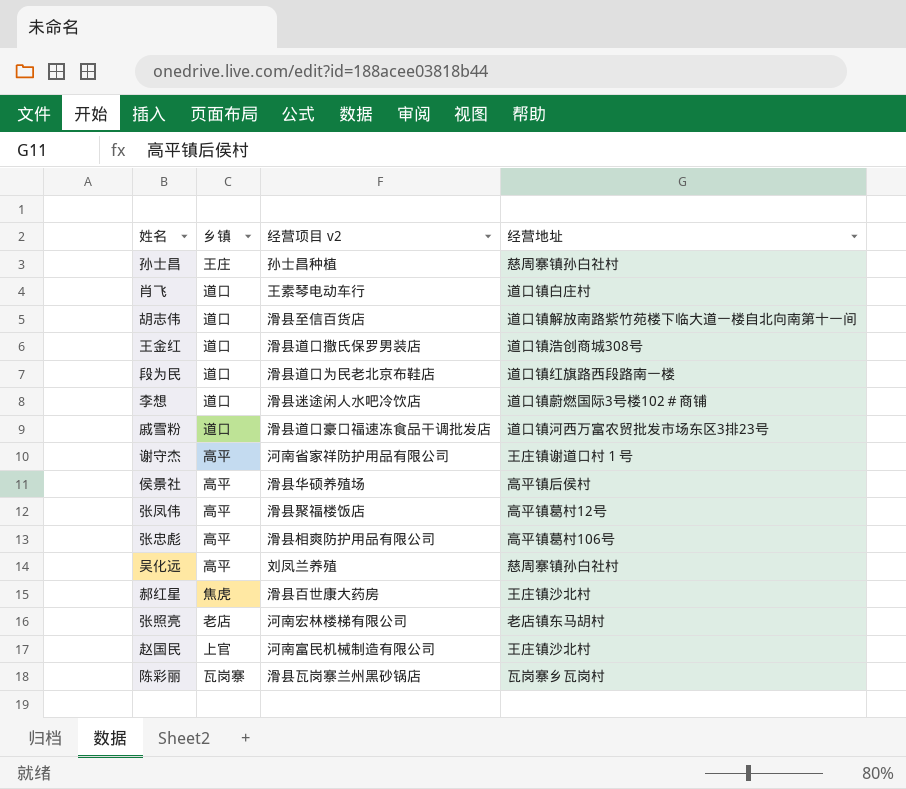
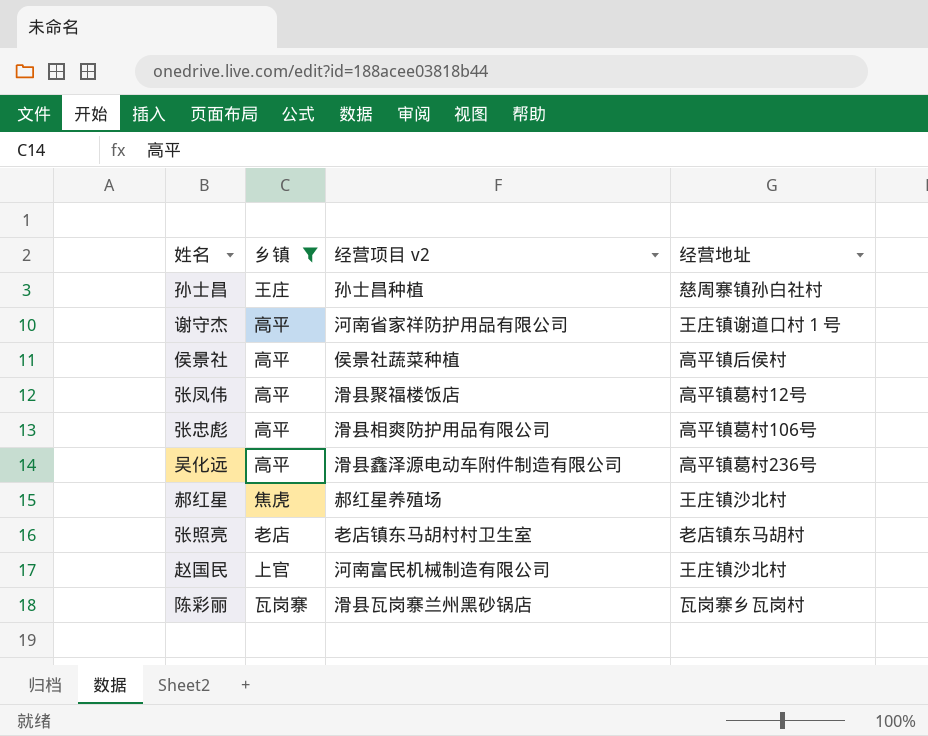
filter: none -> 乡镇 != 道口
侯景社 | 经营项目 v2: 滑县华硕养殖场 -> 侯景社蔬菜种植
吴化远 | 经营项目 v2: 刘凤兰养殖 -> 滑县鑫泽源电动车附件制造有限公司
吴化远 | 经营地址: 慈周寨镇孙白社村 -> 高平镇葛村236号
郝红星 | 经营项目 v2: 滑县百世康大药房 -> 郝红星养殖场
张照亮 | 经营项目 v2: 河南宏林楼梯有限公司 -> 老店镇东马胡村村卫生室

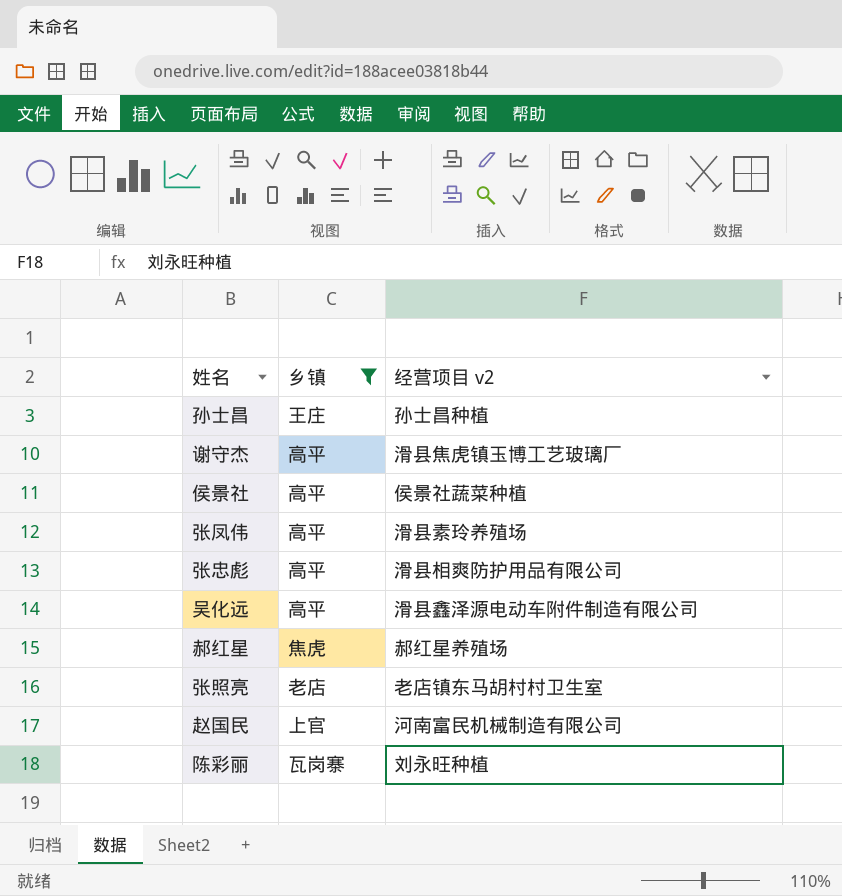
column 经营地址 | position: 4 -> none
谢守杰 | 经营项目 v2: 河南省家祥防护用品有限公司 -> 滑县焦虎镇玉博工艺玻璃厂
张凤伟 | 经营项目 v2: 滑县聚福楼饭店 -> 滑县素玲养殖场
陈彩丽 | 经营项目 v2: 滑县瓦岗寨兰州黑砂锅店 -> 刘永旺种植

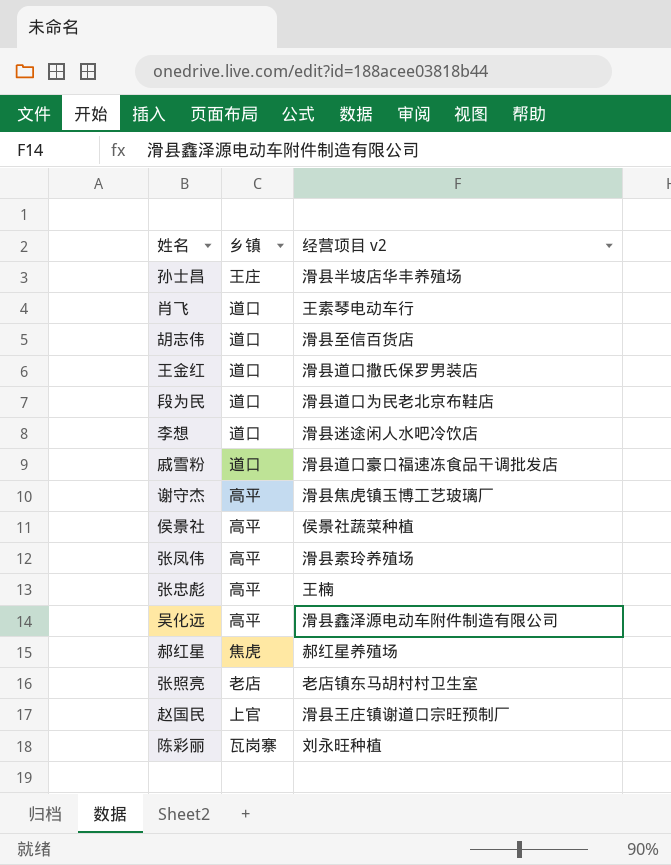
filter: 乡镇 != 道口 -> none
孙士昌 | 经营项目 v2: 孙士昌种植 -> 滑县半坡店华丰养殖场
张忠彪 | 经营项目 v2: 滑县相爽防护用品有限公司 -> 王楠
赵国民 | 经营项目 v2: 河南富民机械制造有限公司 -> 滑县王庄镇谢道口宗旺预制厂

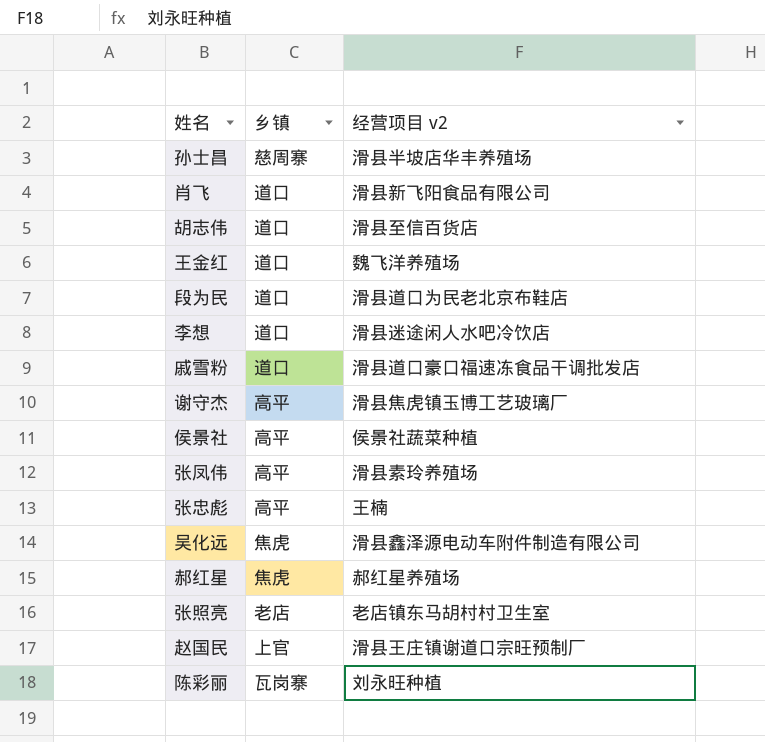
孙士昌 | 乡镇: 王庄 -> 慈周寨
肖飞 | 经营项目 v2: 王素琴电动车行 -> 滑县新飞阳食品有限公司
王金红 | 经营项目 v2: 滑县道口撒氏保罗男装店 -> 魏飞洋养殖场
吴化远 | 乡镇: 高平 -> 焦虎

